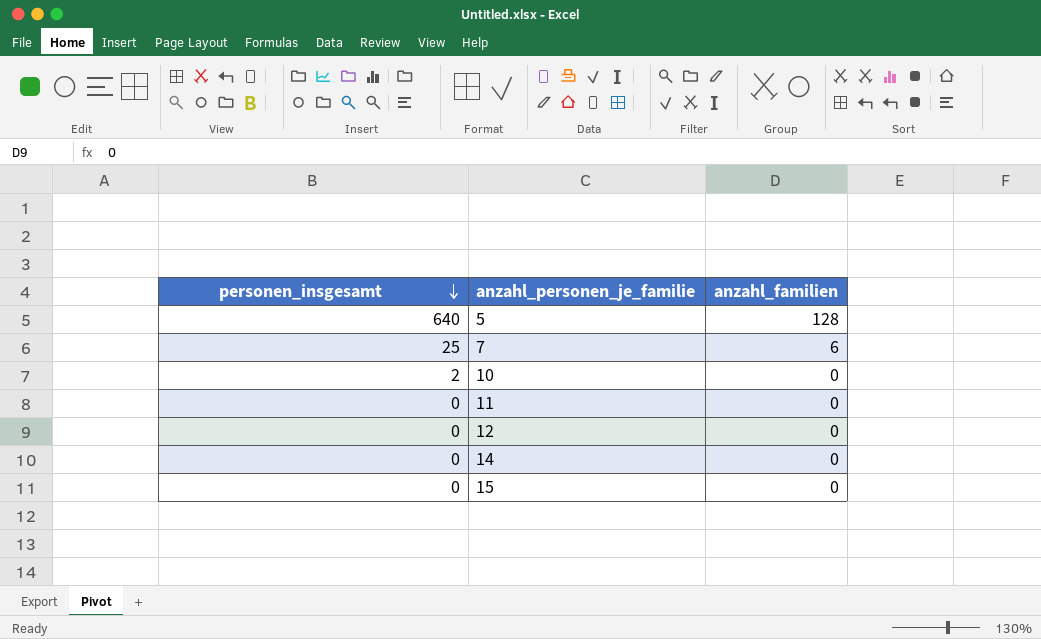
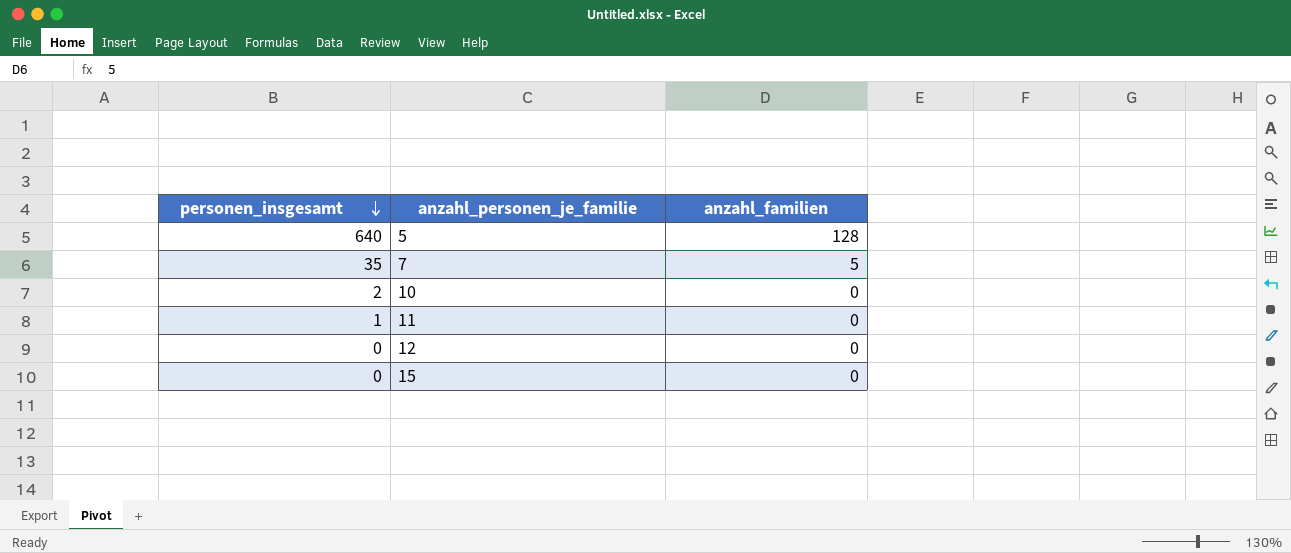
row 14: 0 | 0 -> none
7 | personen_insgesamt: 25 -> 35
7 | anzahl_familien: 6 -> 5
11 | personen_insgesamt: 0 -> 1

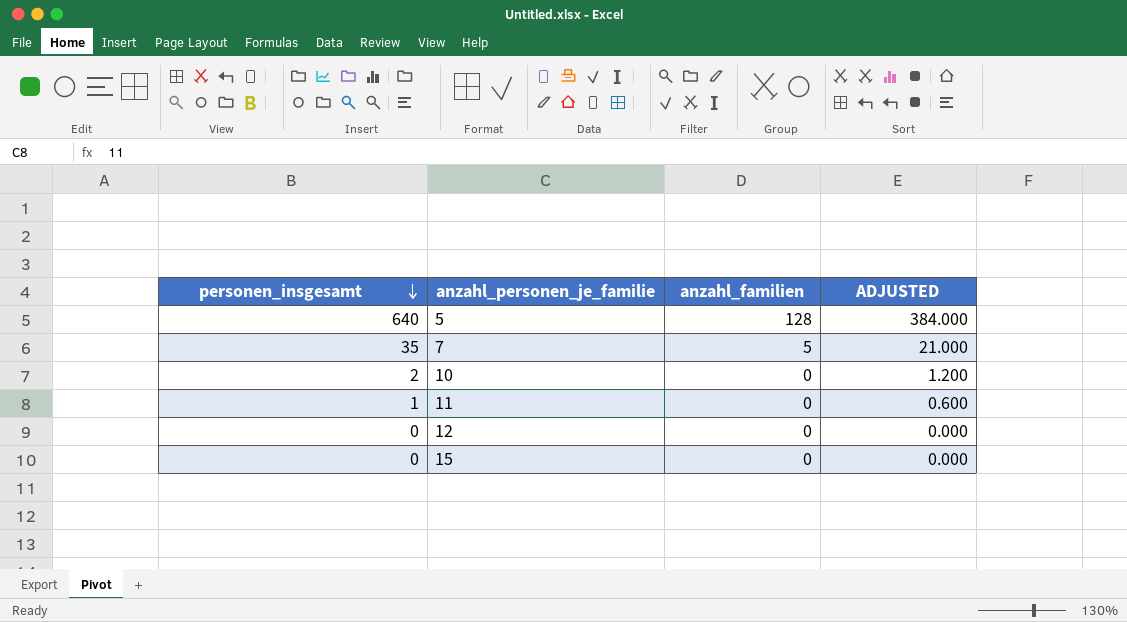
column ADJUSTED | formula: none -> [personen_insgesamt] * 0.6

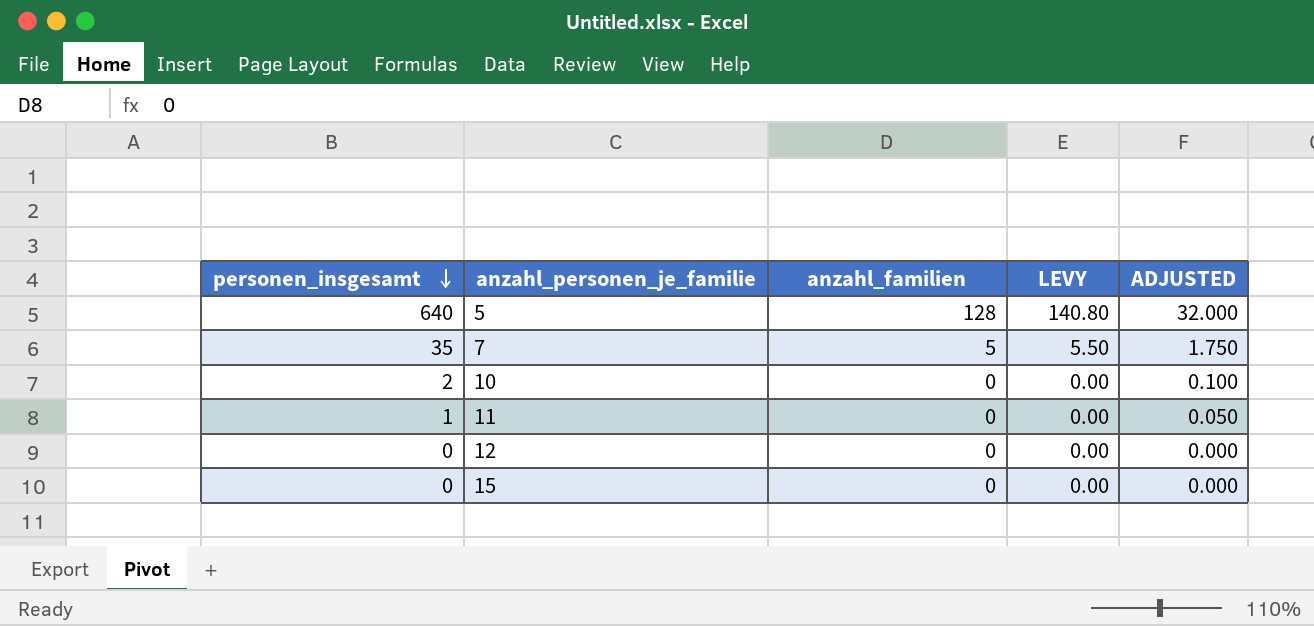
column LEVY | formula: none -> [anzahl_familien] * 1.1
column ADJUSTED | formula: [personen_insgesamt] * 0.6 -> [personen_insgesamt] * 0.05

